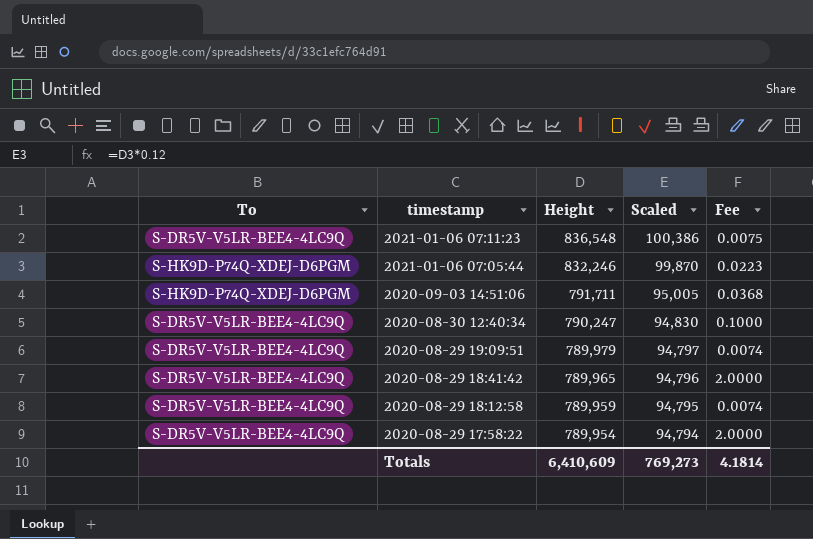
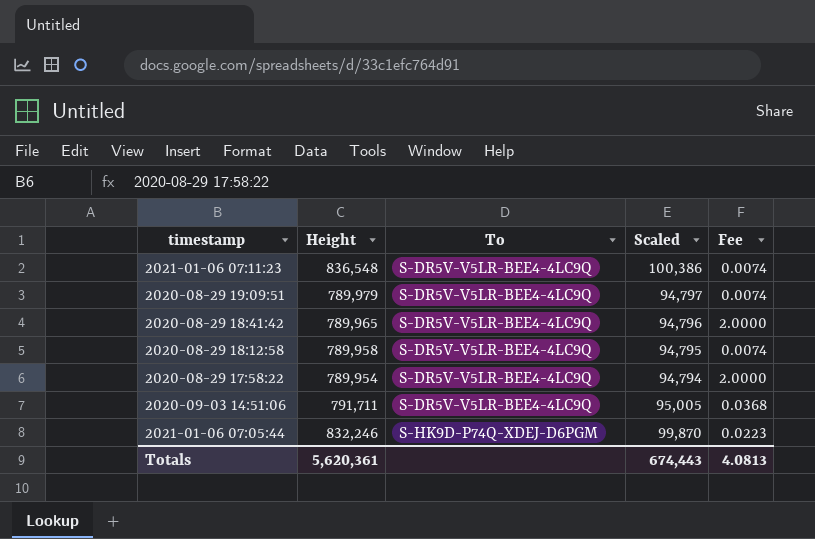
row order: timestamp descending -> To ascending
column To | position: 1 -> 3
row 2020-08-30 12:40:34: S-DR5V-V5LR-BEE4-4LC9Q | 790,247 | 94,830 | 0.1000 -> none
2021-01-06 07:11:23 | Fee: 0.0075 -> 0.0074
2020-08-29 18:12:58 | Height: 789,959 -> 789,958
2020-09-03 14:51:06 | To: S-HK9D-P74Q-XDEJ-D6PGM -> S-DR5V-V5LR-BEE4-4LC9Q
Totals | Height: 6,410,609 -> 5,620,361
Totals | Scaled: 769,273 -> 674,443
Totals | Fee: 4.1814 -> 4.0813

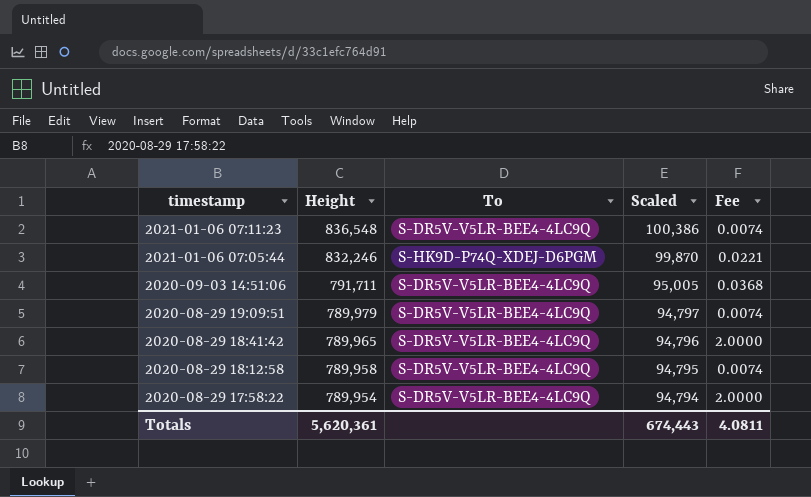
row order: To ascending -> timestamp descending
2021-01-06 07:05:44 | Fee: 0.0223 -> 0.0221
Totals | Fee: 4.0813 -> 4.0811

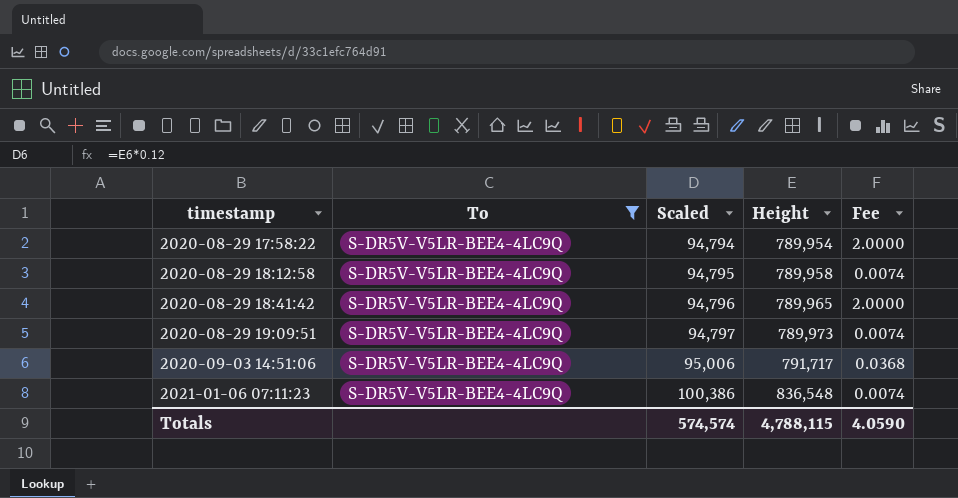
filter: none -> To = S-DR5V-V5LR-BEE4-4LC9Q
row order: timestamp descending -> timestamp ascending
column Height | position: 2 -> 4
2020-08-29 19:09:51 | Height: 789,979 -> 789,973
2020-09-03 14:51:06 | Scaled: 95,005 -> 95,006
2020-09-03 14:51:06 | Height: 791,711 -> 791,717
Totals | Scaled: 674,443 -> 574,574
Totals | Height: 5,620,361 -> 4,788,115
Totals | Fee: 4.0811 -> 4.0590

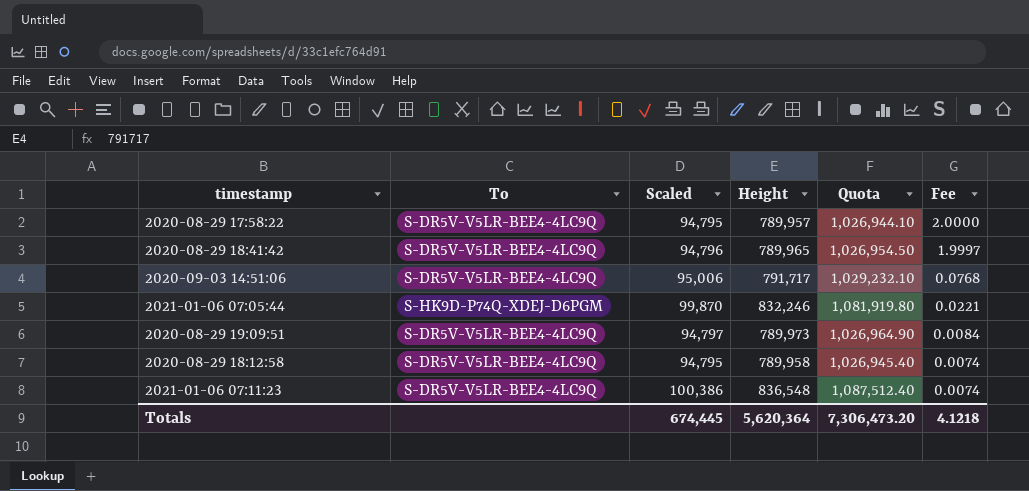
filter: To = S-DR5V-V5LR-BEE4-4LC9Q -> none
row order: timestamp ascending -> Fee descending
column Quota | formula: none -> [Height] * 1.3
2020-08-29 17:58:22 | Scaled: 94,794 -> 94,795
2020-08-29 17:58:22 | Height: 789,954 -> 789,957
2020-08-29 18:41:42 | Fee: 2.0000 -> 1.9997
2020-09-03 14:51:06 | Fee: 0.0368 -> 0.0768
2020-08-29 19:09:51 | Fee: 0.0074 -> 0.0084
Totals | Scaled: 574,574 -> 674,445
Totals | Height: 4,788,115 -> 5,620,364
Totals | Fee: 4.0590 -> 4.1218

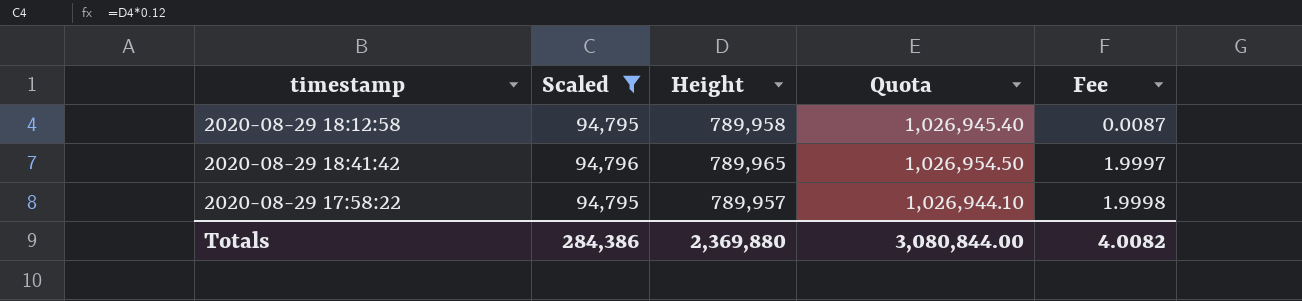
filter: none -> Scaled <= 94,796
row order: Fee descending -> Fee ascending
column To | position: 2 -> none
2020-08-29 18:12:58 | Fee: 0.0074 -> 0.0087
2020-08-29 17:58:22 | Fee: 2.0000 -> 1.9998
Totals | Scaled: 674,445 -> 284,386
Totals | Height: 5,620,364 -> 2,369,880
Totals | Quota: 7,306,473.20 -> 3,080,844.00
Totals | Fee: 4.1218 -> 4.0082

